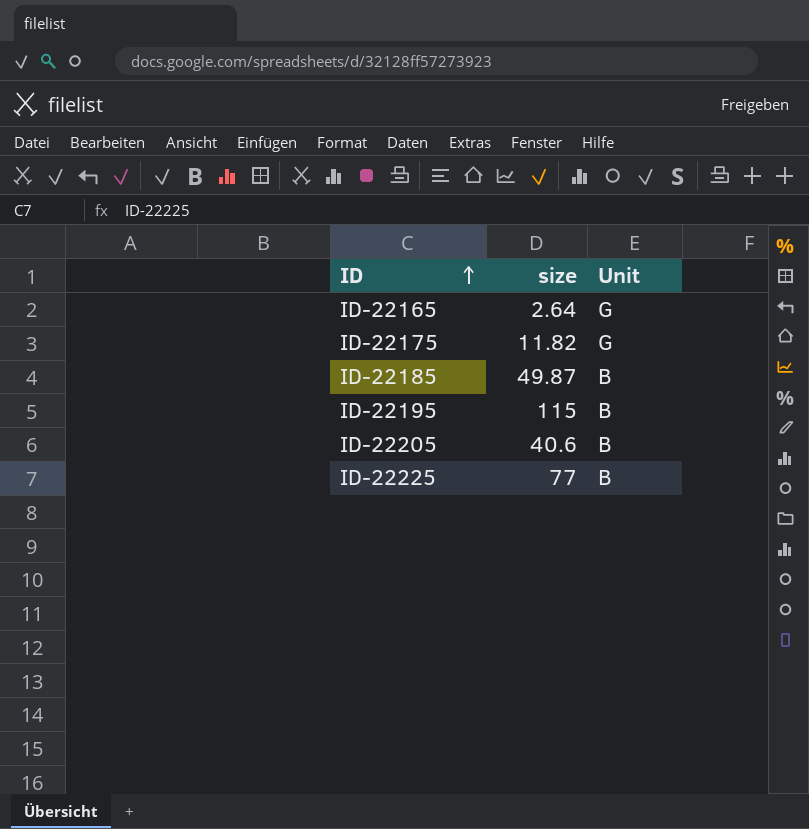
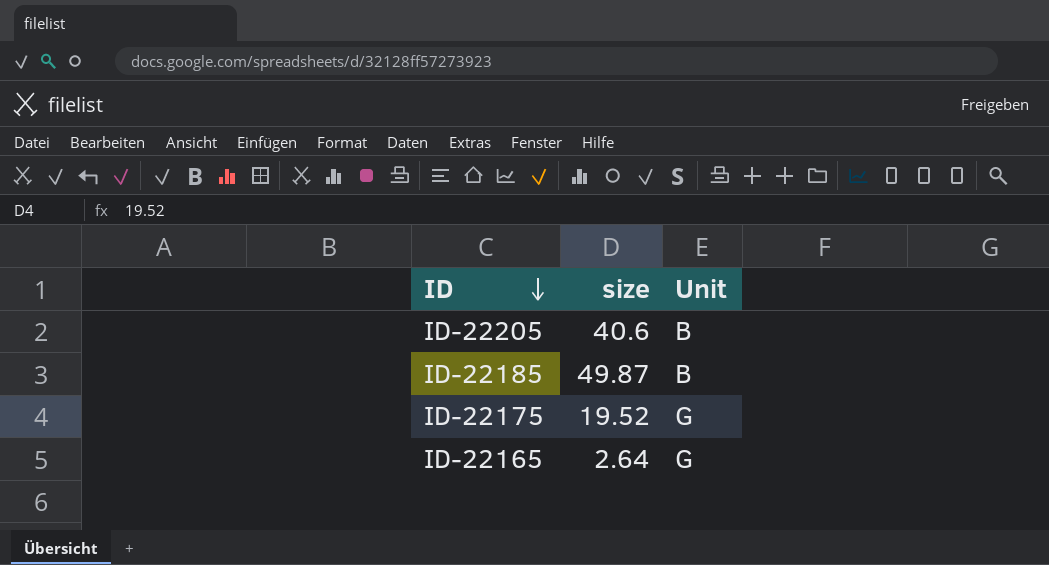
row order: ID ascending -> ID descending
row ID-22195: 115 | B -> none
row ID-22225: 77 | B -> none
ID-22175 | size: 11.82 -> 19.52

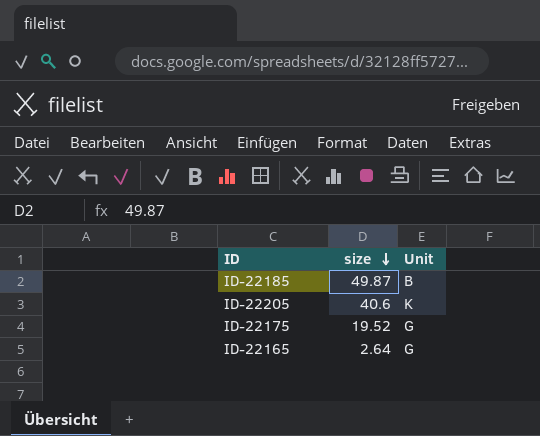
row order: ID descending -> size descending
ID-22205 | Unit: B -> K

